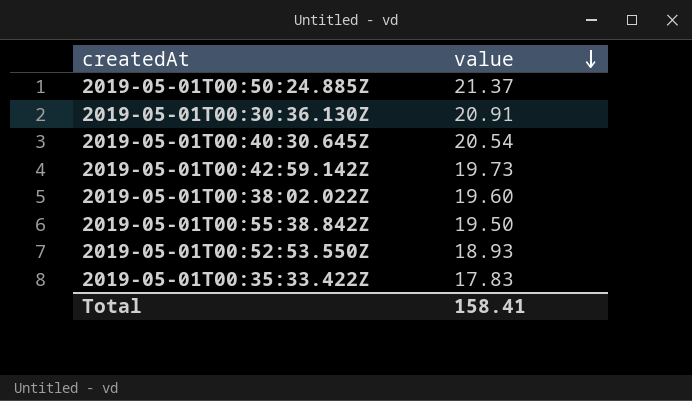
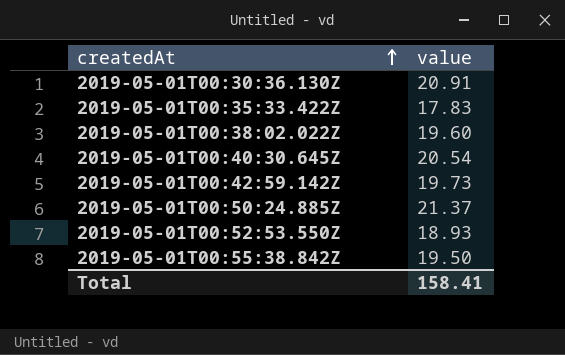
row order: value descending -> createdAt ascending

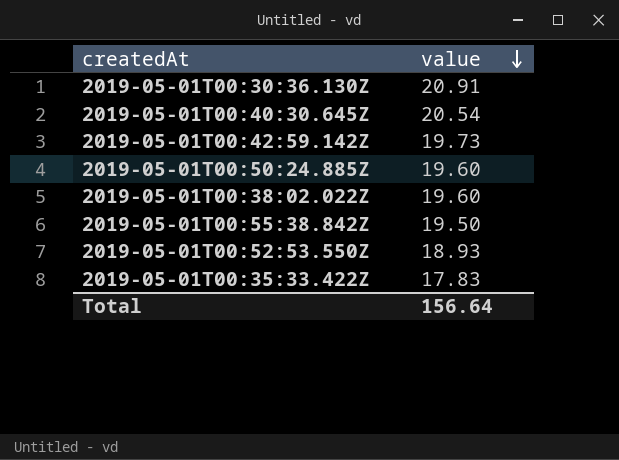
row order: createdAt ascending -> value descending
2019-05-01T00:50:24.885Z | value: 21.37 -> 19.60
Total | value: 158.41 -> 156.64

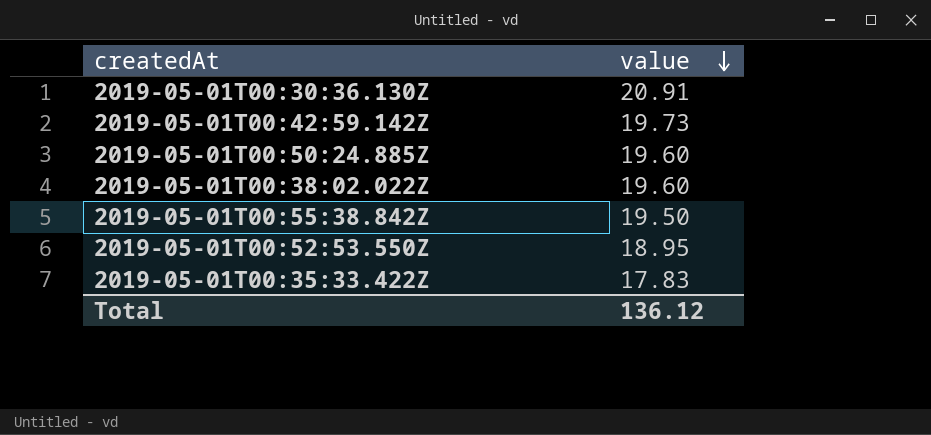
row 2019-05-01T00:40:30.645Z: 20.54 -> none
2019-05-01T00:52:53.550Z | value: 18.93 -> 18.95
Total | value: 156.64 -> 136.12

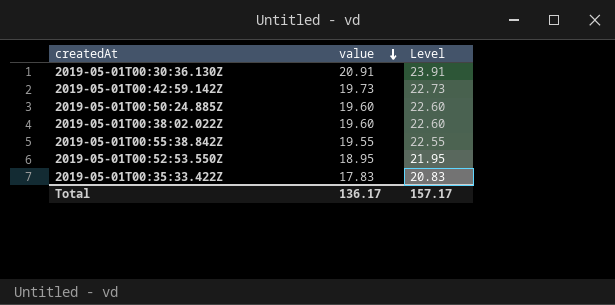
column Level | formula: none -> [value] + 3
2019-05-01T00:55:38.842Z | value: 19.50 -> 19.55
Total | value: 136.12 -> 136.17

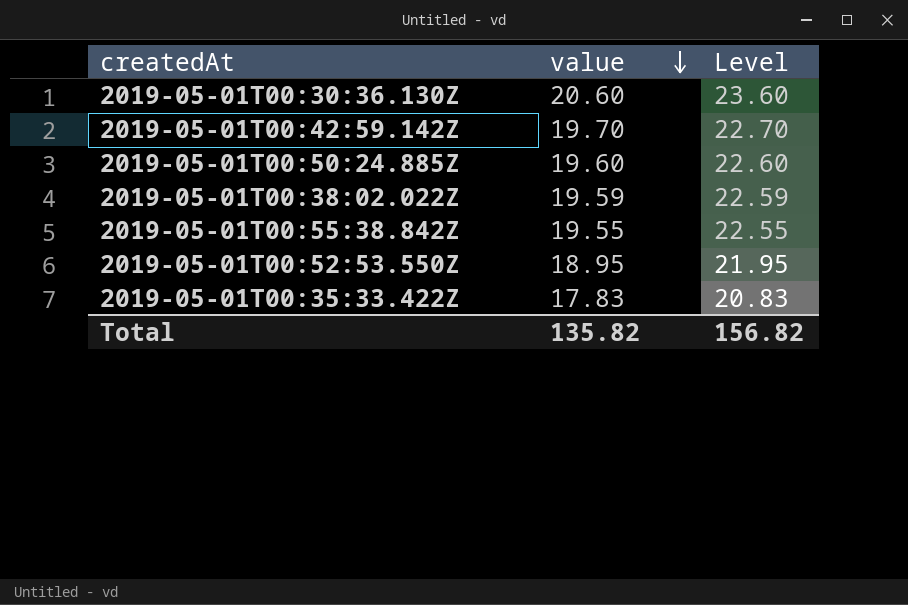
2019-05-01T00:30:36.130Z | value: 20.91 -> 20.60
2019-05-01T00:30:36.130Z | Level: 23.91 -> 23.60
2019-05-01T00:42:59.142Z | value: 19.73 -> 19.70
2019-05-01T00:42:59.142Z | Level: 22.73 -> 22.70
2019-05-01T00:38:02.022Z | value: 19.60 -> 19.59
2019-05-01T00:38:02.022Z | Level: 22.60 -> 22.59
Total | value: 136.17 -> 135.82
Total | Level: 157.17 -> 156.82

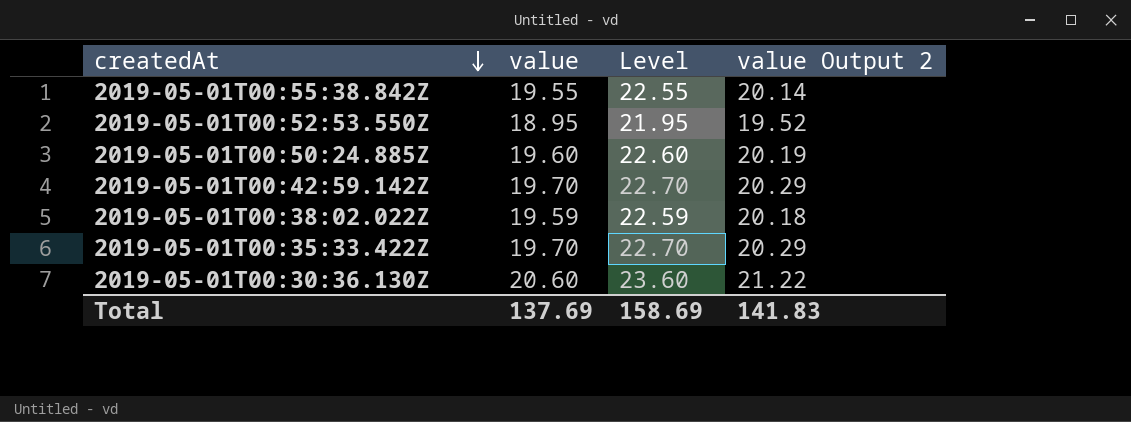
row order: value descending -> createdAt descending
column value Output 2 | formula: none -> [value] * 1.03
2019-05-01T00:35:33.422Z | value: 17.83 -> 19.70
2019-05-01T00:35:33.422Z | Level: 20.83 -> 22.70
Total | value: 135.82 -> 137.69
Total | Level: 156.82 -> 158.69

